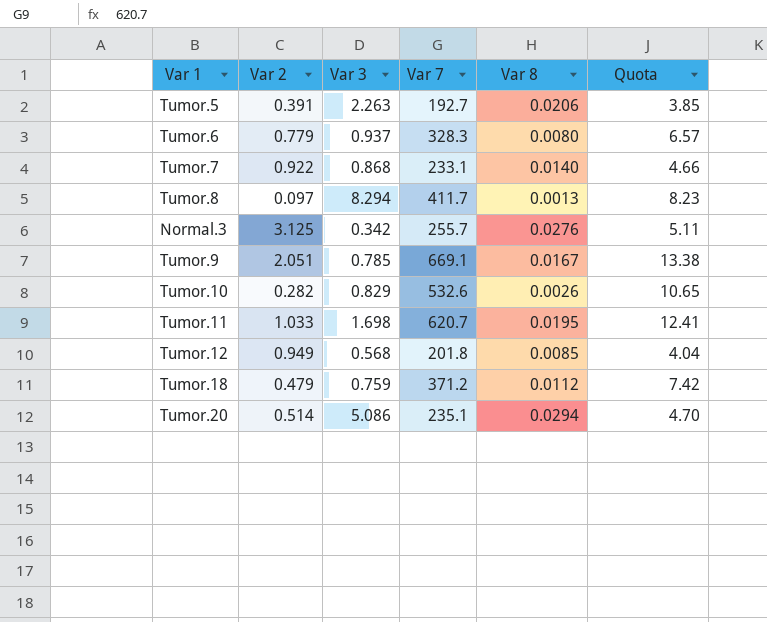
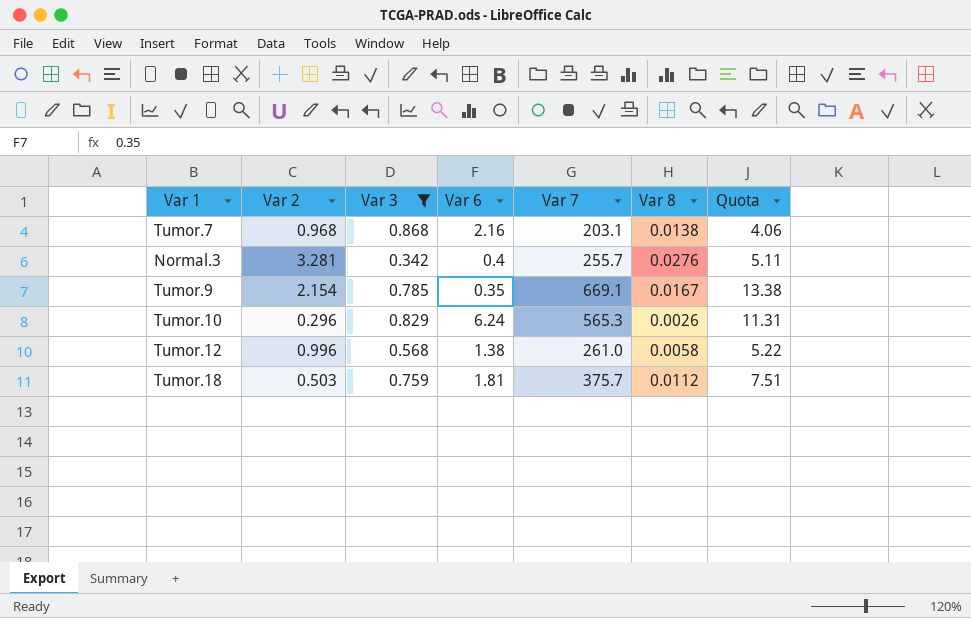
filter: none -> Var 3 <= 0.868
column Var 6 | position: none -> 4
Tumor.7 | Var 2: 0.922 -> 0.968
Tumor.7 | Var 7: 233.1 -> 203.1
Tumor.7 | Var 8: 0.0140 -> 0.0138
Tumor.7 | Quota: 4.66 -> 4.06
Normal.3 | Var 2: 3.125 -> 3.281
Tumor.9 | Var 2: 2.051 -> 2.154
Tumor.10 | Var 2: 0.282 -> 0.296
Tumor.10 | Var 7: 532.6 -> 565.3
Tumor.10 | Quota: 10.65 -> 11.31
Tumor.12 | Var 2: 0.949 -> 0.996
Tumor.12 | Var 7: 201.8 -> 261.0
Tumor.12 | Var 8: 0.0085 -> 0.0058
Tumor.12 | Quota: 4.04 -> 5.22
Tumor.18 | Var 2: 0.479 -> 0.503
Tumor.18 | Var 7: 371.2 -> 375.7
Tumor.18 | Quota: 7.42 -> 7.51

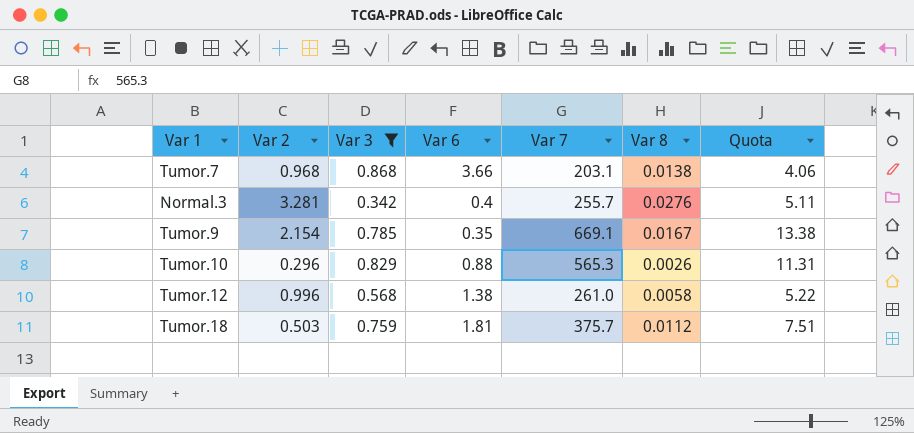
Tumor.7 | Var 6: 2.16 -> 3.66
Tumor.10 | Var 6: 6.24 -> 0.88

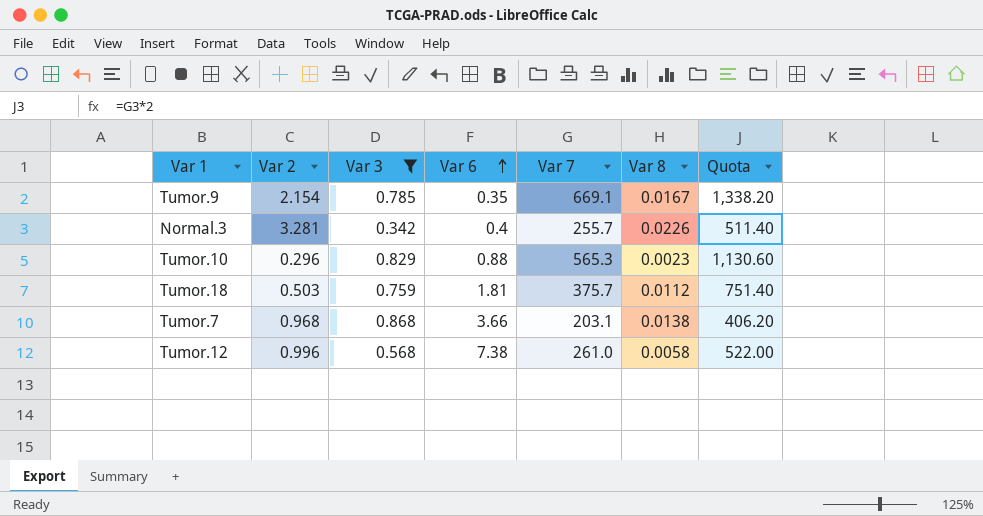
row order: none -> Var 6 ascending
column Quota | formula: [Var 7] * 0.02 -> [Var 7] * 2
Normal.3 | Var 8: 0.0276 -> 0.0226
Tumor.10 | Var 8: 0.0026 -> 0.0023
Tumor.12 | Var 6: 1.38 -> 7.38

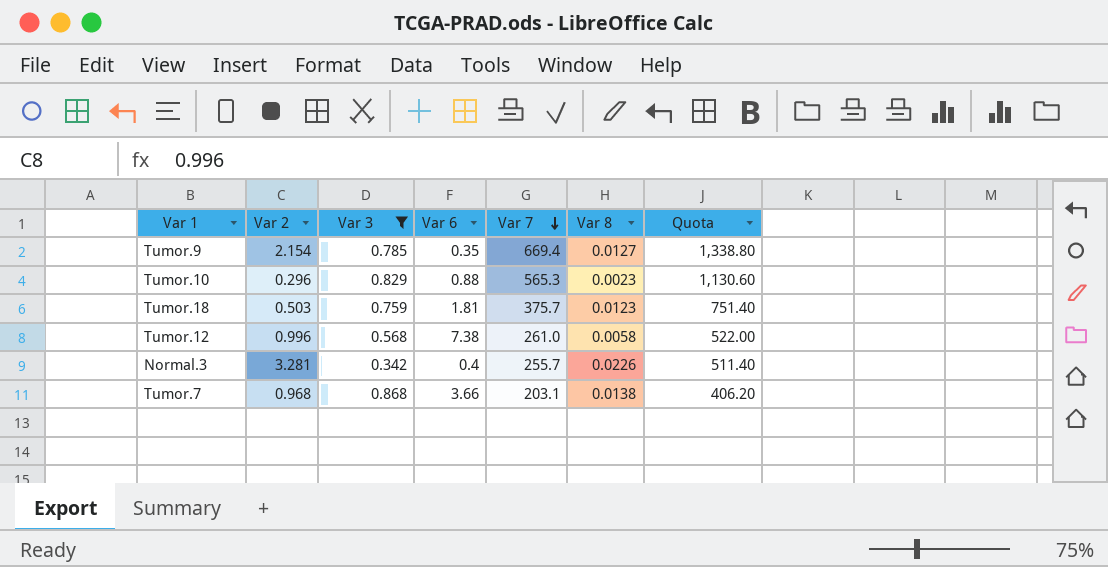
row order: Var 6 ascending -> Var 7 descending
Tumor.9 | Var 7: 669.1 -> 669.4
Tumor.9 | Var 8: 0.0167 -> 0.0127
Tumor.9 | Quota: 1,338.20 -> 1,338.80
Tumor.18 | Var 8: 0.0112 -> 0.0123

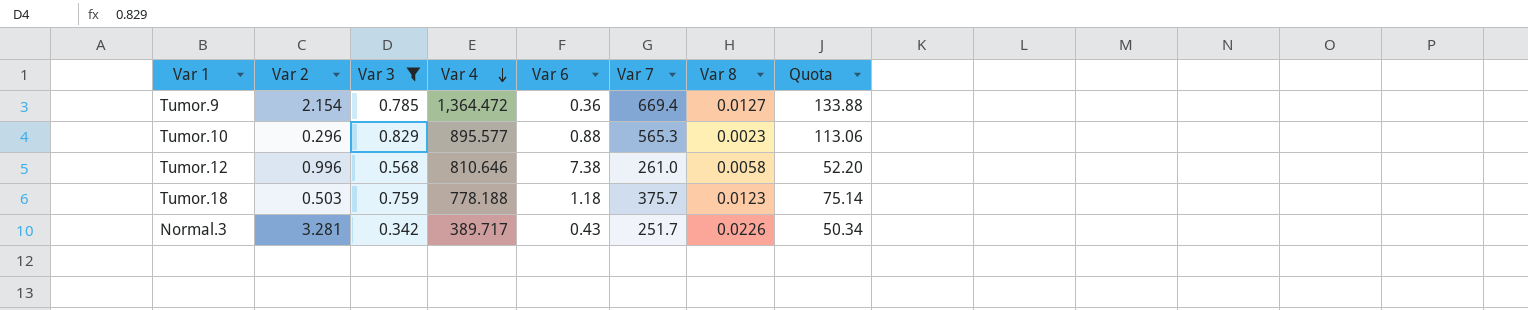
row order: Var 7 descending -> Var 4 descending
column Var 4 | position: none -> 4
column Quota | formula: [Var 7] * 2 -> [Var 7] * 0.2
row Tumor.7: 0.968 | 0.868 | 3.66 | 203.1 | 0.0138 | 406.20 -> none
Tumor.9 | Var 6: 0.35 -> 0.36
Tumor.18 | Var 6: 1.81 -> 1.18
Normal.3 | Var 6: 0.4 -> 0.43
Normal.3 | Var 7: 255.7 -> 251.7

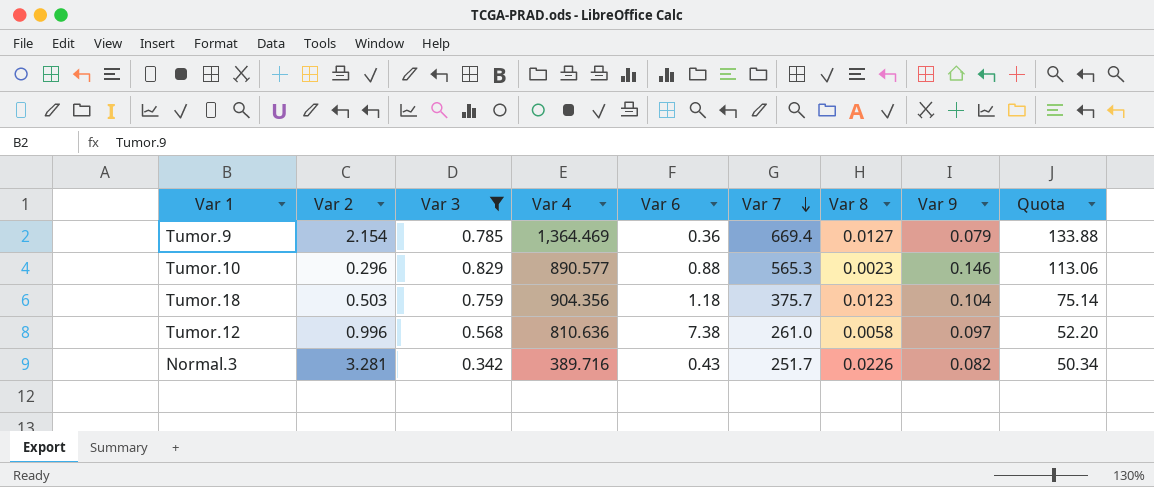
row order: Var 4 descending -> Var 7 descending
column Var 9 | position: none -> 8
Tumor.9 | Var 4: 1,364.472 -> 1,364.469
Tumor.10 | Var 4: 895.577 -> 890.577
Tumor.18 | Var 4: 778.188 -> 904.356
Tumor.12 | Var 4: 810.646 -> 810.636
Normal.3 | Var 4: 389.717 -> 389.716

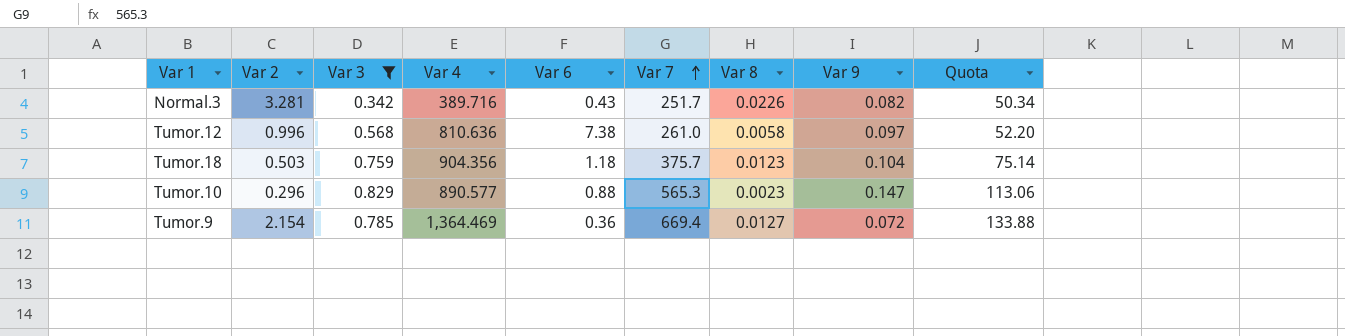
row order: Var 7 descending -> Var 7 ascending
Tumor.10 | Var 9: 0.146 -> 0.147
Tumor.9 | Var 9: 0.079 -> 0.072

